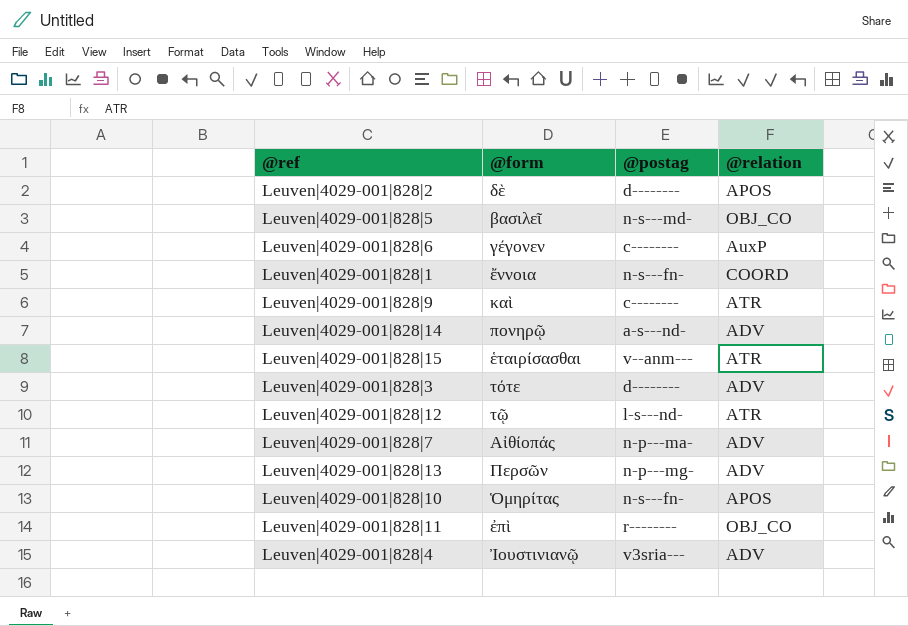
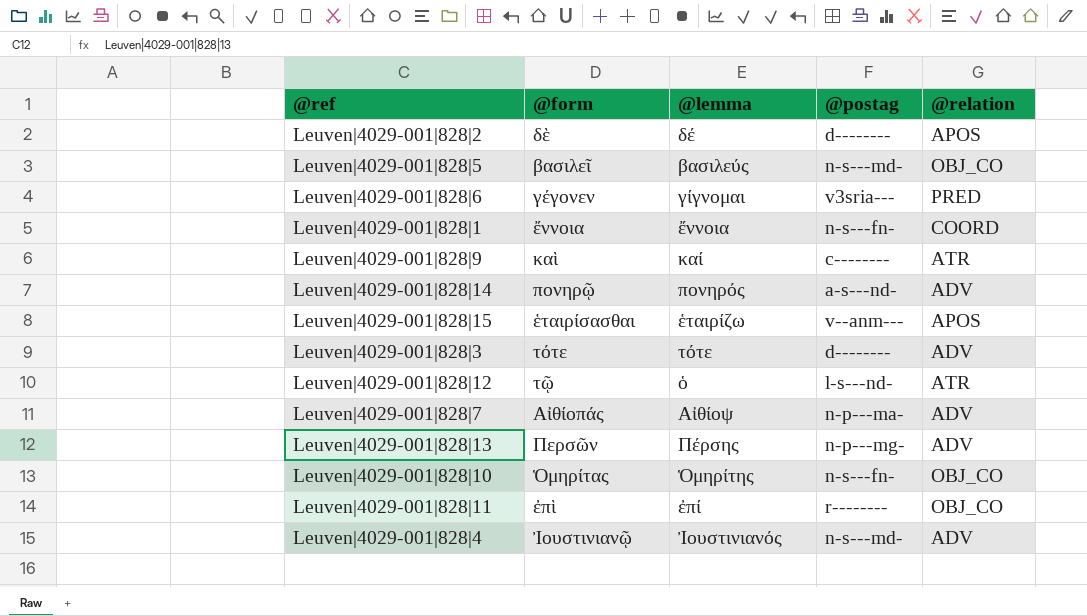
column @lemma | position: none -> 3
Leuven|4029-001|828|6 | @postag: c-------- -> v3sria---
Leuven|4029-001|828|6 | @relation: AuxP -> PRED
Leuven|4029-001|828|15 | @relation: ATR -> APOS
Leuven|4029-001|828|10 | @relation: APOS -> OBJ_CO
Leuven|4029-001|828|4 | @postag: v3sria--- -> n-s---md-

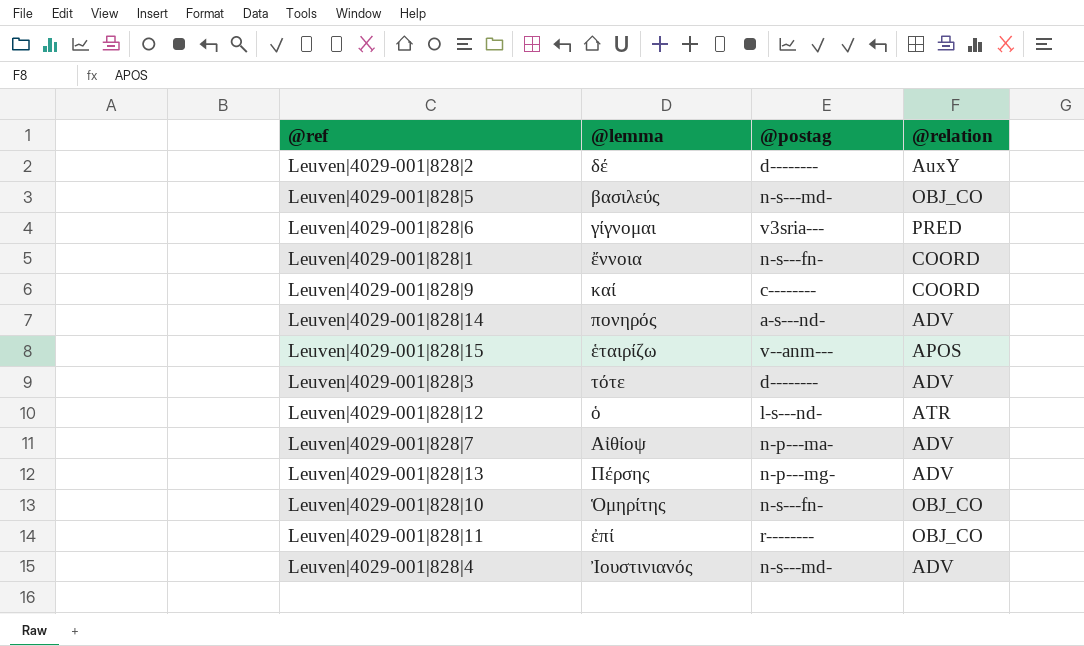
column @form | position: 2 -> none
Leuven|4029-001|828|2 | @relation: APOS -> AuxY
Leuven|4029-001|828|9 | @relation: ATR -> COORD

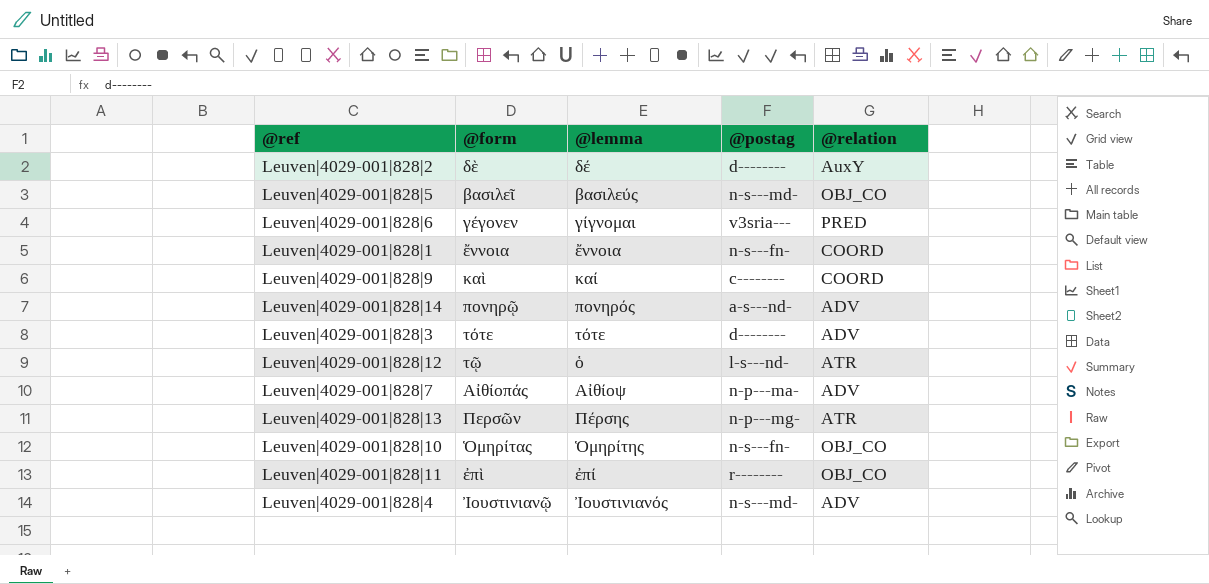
column @form | position: none -> 2
row Leuven|4029-001|828|15: ἑταιρίζω | v--anm--- | APOS -> none
Leuven|4029-001|828|13 | @relation: ADV -> ATR

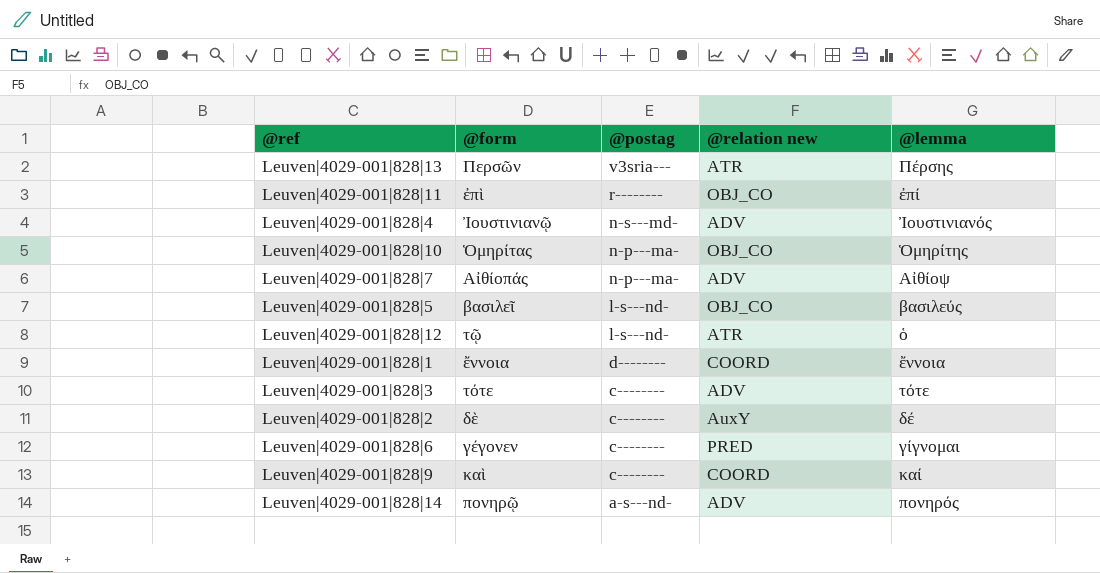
row order: none -> @postag descending
column name: @relation -> @relation new
column @lemma | position: 3 -> 5
Leuven|4029-001|828|13 | @postag: n-p---mg- -> v3sria---
Leuven|4029-001|828|10 | @postag: n-s---fn- -> n-p---ma-
Leuven|4029-001|828|5 | @postag: n-s---md- -> l-s---nd-
Leuven|4029-001|828|1 | @postag: n-s---fn- -> d--------
Leuven|4029-001|828|3 | @postag: d-------- -> c--------
Leuven|4029-001|828|2 | @postag: d-------- -> c--------
Leuven|4029-001|828|6 | @postag: v3sria--- -> c--------

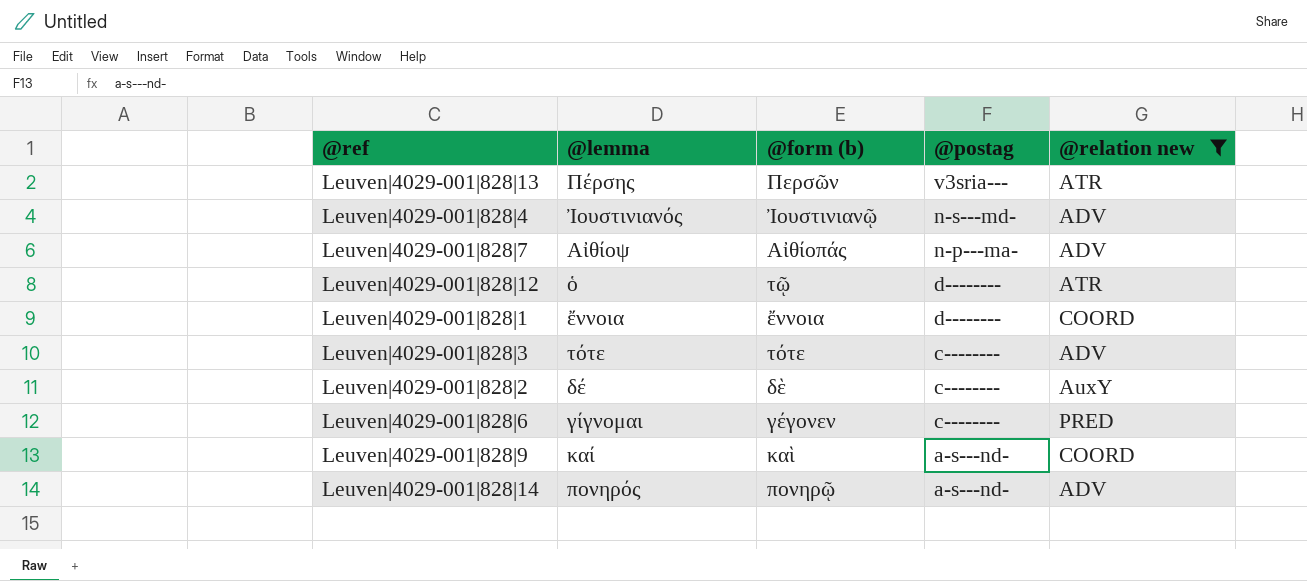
filter: none -> @relation new != OBJ_CO
column @lemma | position: 5 -> 2
column name: @form -> @form (b)
Leuven|4029-001|828|12 | @postag: l-s---nd- -> d--------
Leuven|4029-001|828|9 | @postag: c-------- -> a-s---nd-

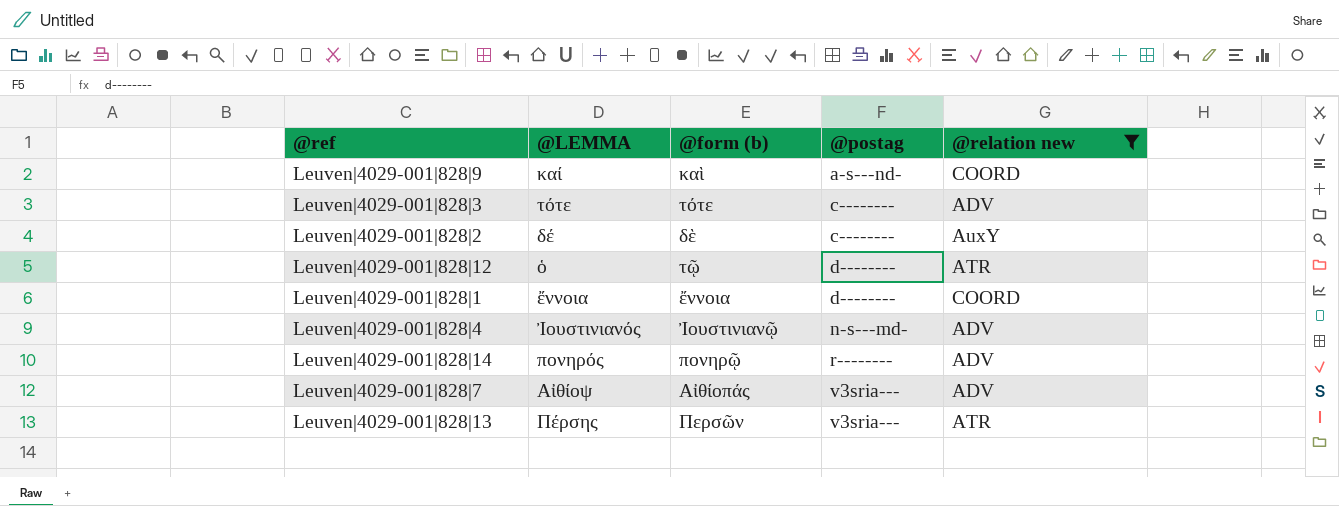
row order: @postag descending -> @postag ascending
column name: @lemma -> @LEMMA
row Leuven|4029-001|828|6: γίγνομαι | γέγονεν | c-------- | PRED -> none
Leuven|4029-001|828|14 | @postag: a-s---nd- -> r--------
Leuven|4029-001|828|7 | @postag: n-p---ma- -> v3sria---

